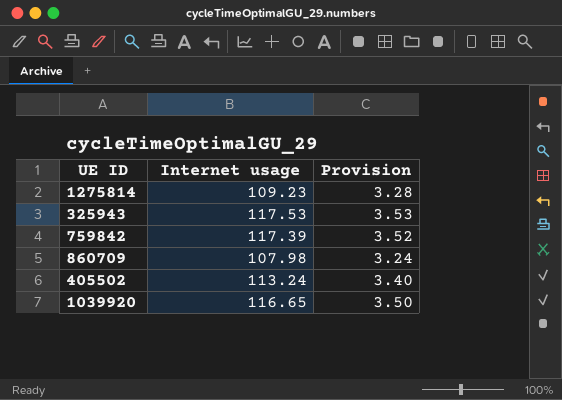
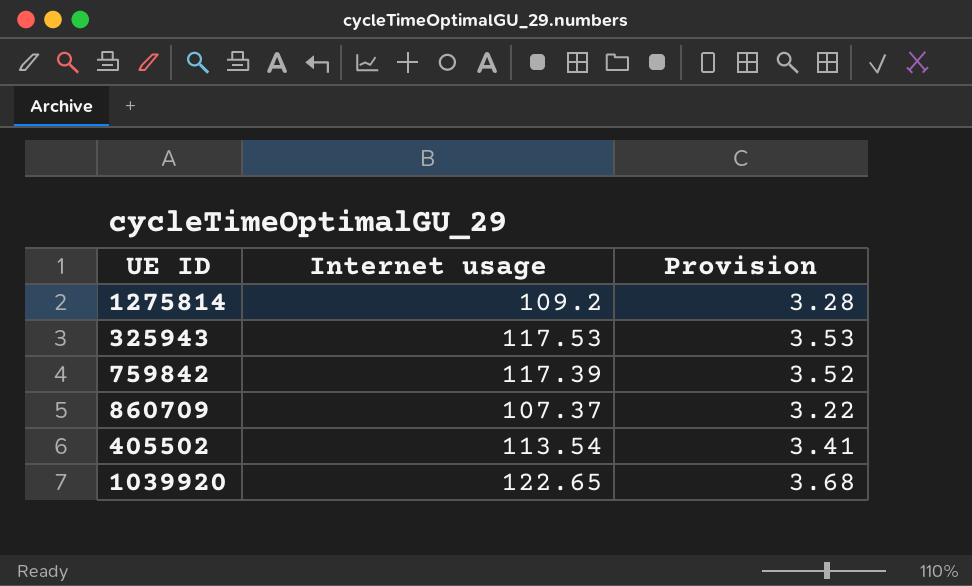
1275814 | Internet usage: 109.23 -> 109.2
860709 | Internet usage: 107.98 -> 107.37
860709 | Provision: 3.24 -> 3.22
405502 | Internet usage: 113.24 -> 113.54
405502 | Provision: 3.40 -> 3.41
1039920 | Internet usage: 116.65 -> 122.65
1039920 | Provision: 3.50 -> 3.68

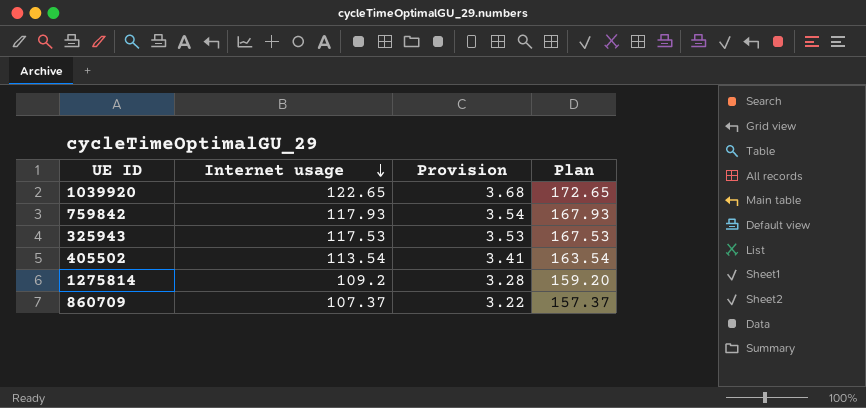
row order: none -> Internet usage descending
column Plan | formula: none -> [Internet usage] + 50
759842 | Internet usage: 117.39 -> 117.93
759842 | Provision: 3.52 -> 3.54

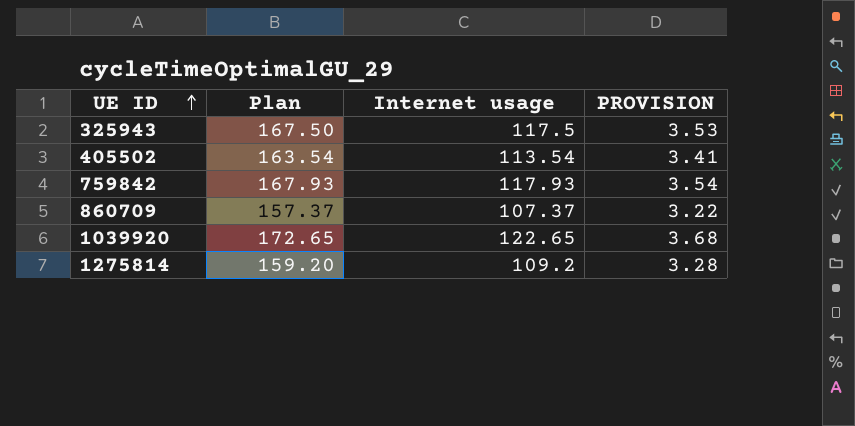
row order: Internet usage descending -> UE ID ascending
column Plan | position: 4 -> 2
column name: Provision -> PROVISION
325943 | Plan: 167.53 -> 167.50
325943 | Internet usage: 117.53 -> 117.5

